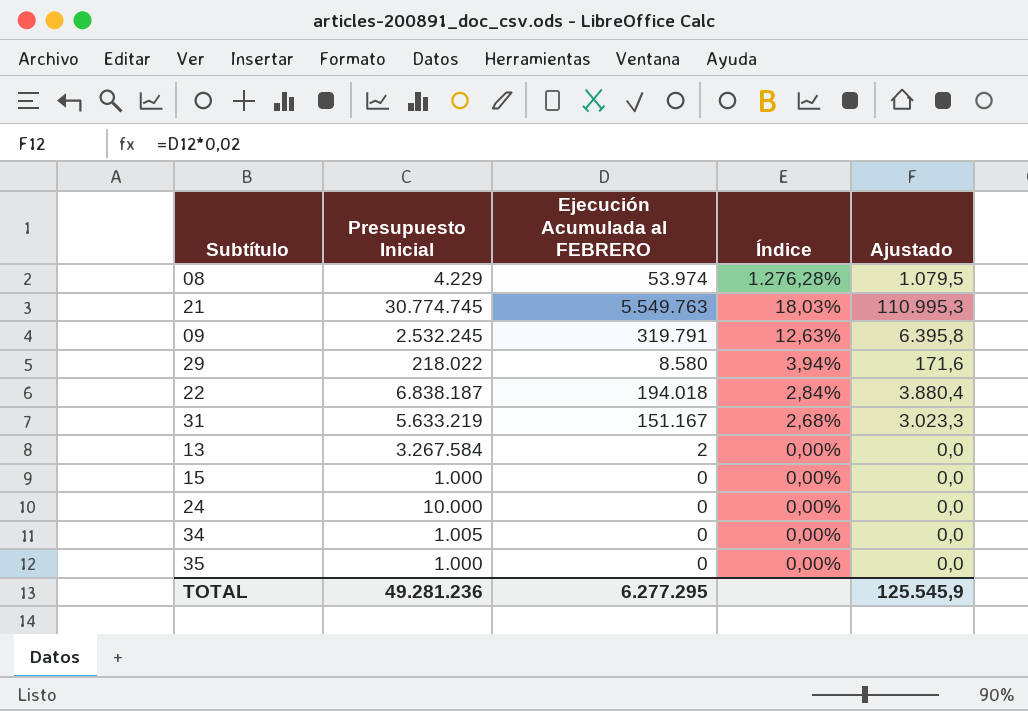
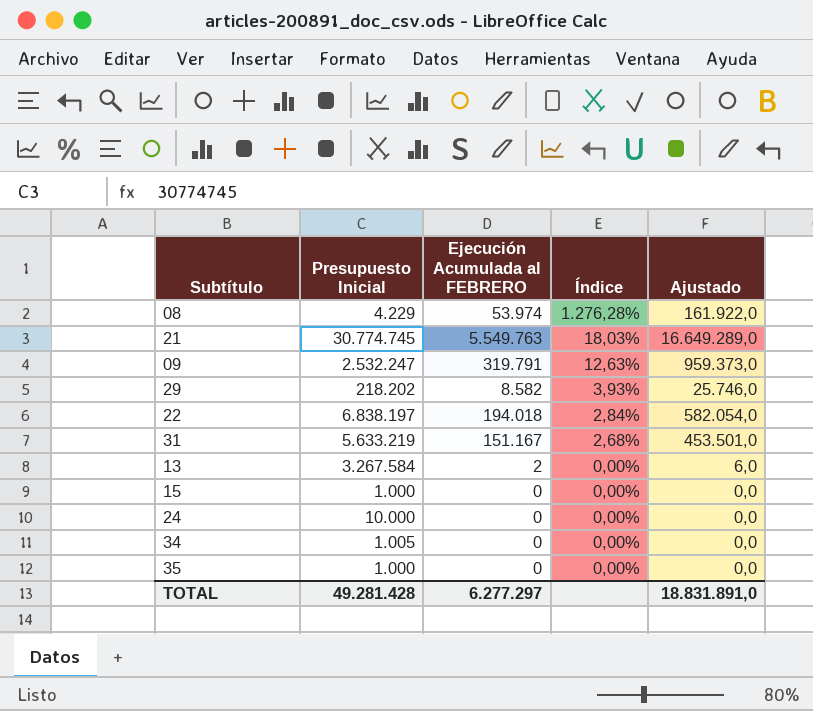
column Ajustado | formula: [Ejecución Acumulada al FEBRERO] * 0,02 -> [Ejecución Acumulada al FEBRERO] * 3
09 | Presupuesto Inicial: 2.532.245 -> 2.532.247
29 | Presupuesto Inicial: 218.022 -> 218.202
29 | Ejecución Acumulada al FEBRERO: 8.580 -> 8.582
29 | Índice: 3,94% -> 3,93%
22 | Presupuesto Inicial: 6.838.187 -> 6.838.197
TOTAL | Presupuesto Inicial: 49.281.236 -> 49.281.428
TOTAL | Ejecución Acumulada al FEBRERO: 6.277.295 -> 6.277.297
TOTAL | Ajustado: 125.545,9 -> 18.831.891,0

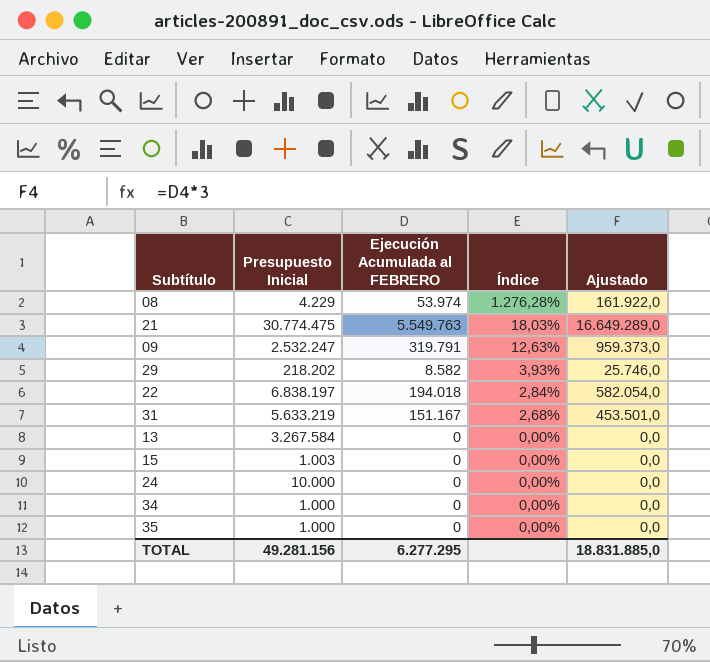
21 | Presupuesto Inicial: 30.774.745 -> 30.774.475
13 | Ejecución Acumulada al FEBRERO: 2 -> 0
13 | Ajustado: 6,0 -> 0,0
15 | Presupuesto Inicial: 1.000 -> 1.003
34 | Presupuesto Inicial: 1.005 -> 1.000
TOTAL | Presupuesto Inicial: 49.281.428 -> 49.281.156
TOTAL | Ejecución Acumulada al FEBRERO: 6.277.297 -> 6.277.295
TOTAL | Ajustado: 18.831.891,0 -> 18.831.885,0

